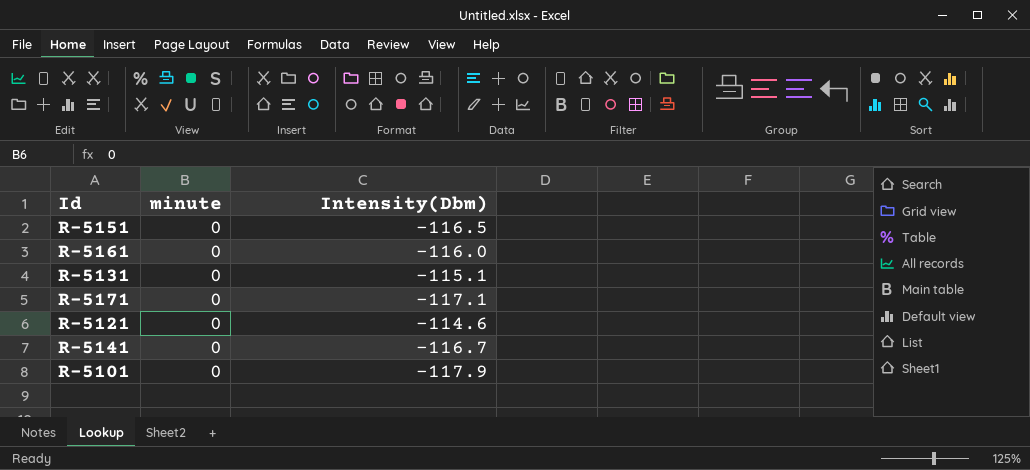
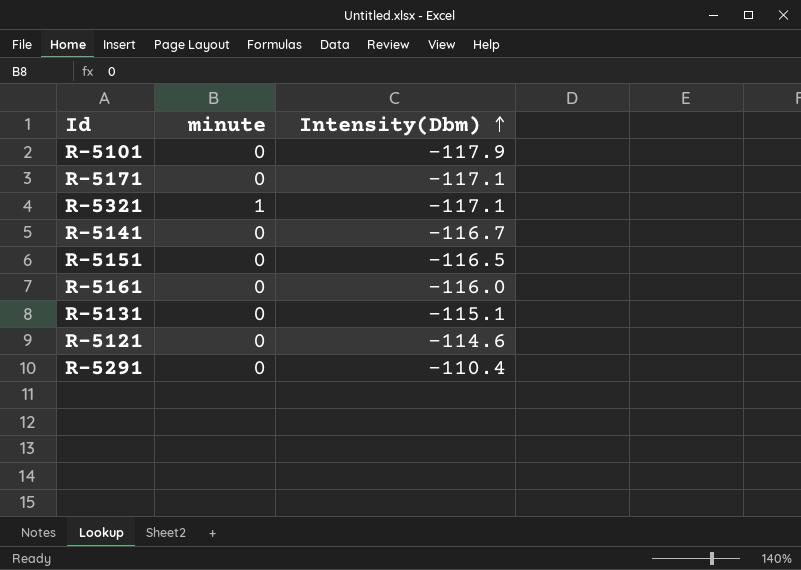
row order: none -> Intensity(Dbm) ascending
row R-5321: none -> 1 | -117.1
row R-5291: none -> 0 | -110.4

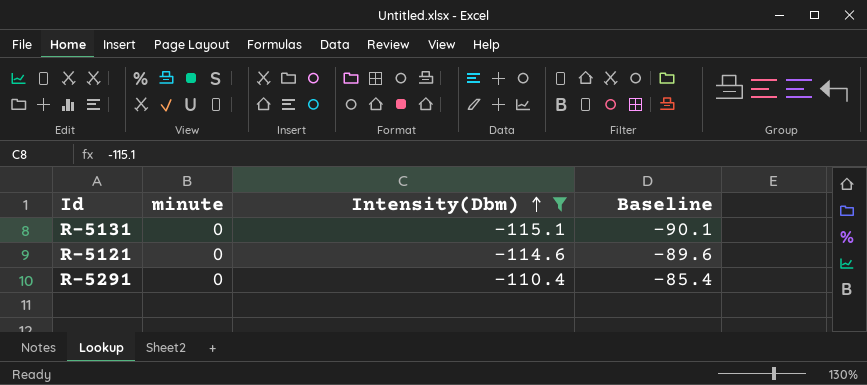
filter: none -> Intensity(Dbm) >= -115.1
column Baseline | formula: none -> [Intensity(Dbm)] + 25

